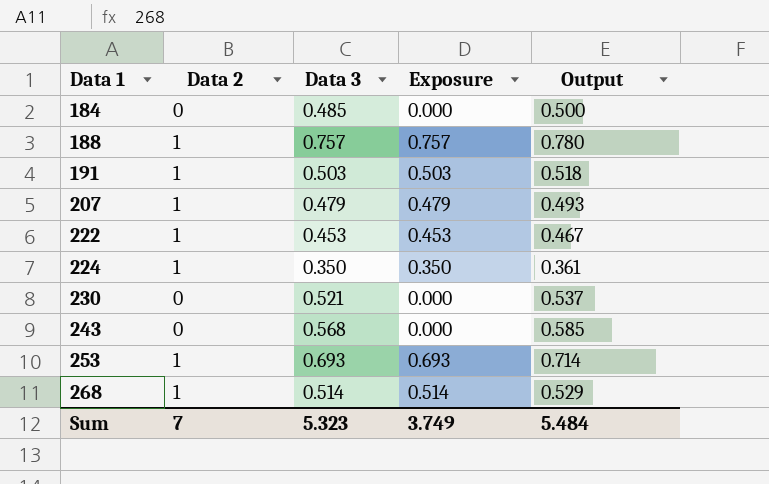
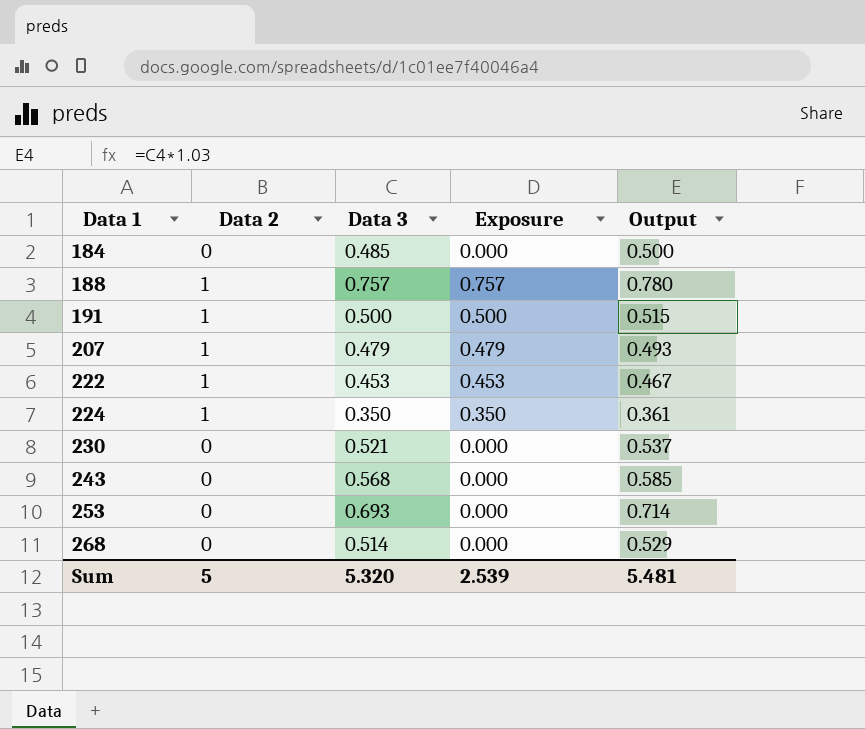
191 | Data 3: 0.503 -> 0.500
191 | Exposure: 0.503 -> 0.500
191 | Output: 0.518 -> 0.515
253 | Data 2: 1 -> 0
253 | Exposure: 0.693 -> 0.000
268 | Data 2: 1 -> 0
268 | Exposure: 0.514 -> 0.000
Sum | Data 2: 7 -> 5
Sum | Data 3: 5.323 -> 5.320
Sum | Exposure: 3.749 -> 2.539
Sum | Output: 5.484 -> 5.481

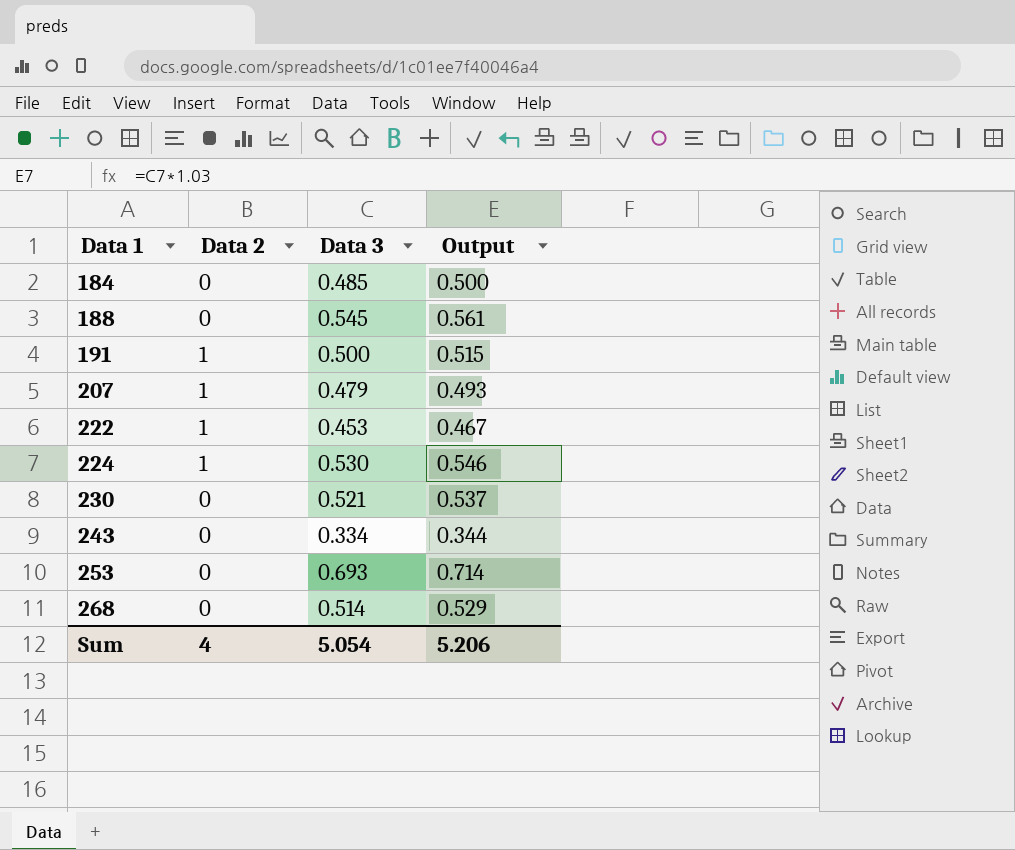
column Exposure | formula: [Data 2] * [Data 3] -> none
188 | Data 2: 1 -> 0
188 | Data 3: 0.757 -> 0.545
188 | Output: 0.780 -> 0.561
224 | Data 3: 0.350 -> 0.530
224 | Output: 0.361 -> 0.546
243 | Data 3: 0.568 -> 0.334
243 | Output: 0.585 -> 0.344
Sum | Data 2: 5 -> 4
Sum | Data 3: 5.320 -> 5.054
Sum | Output: 5.481 -> 5.206

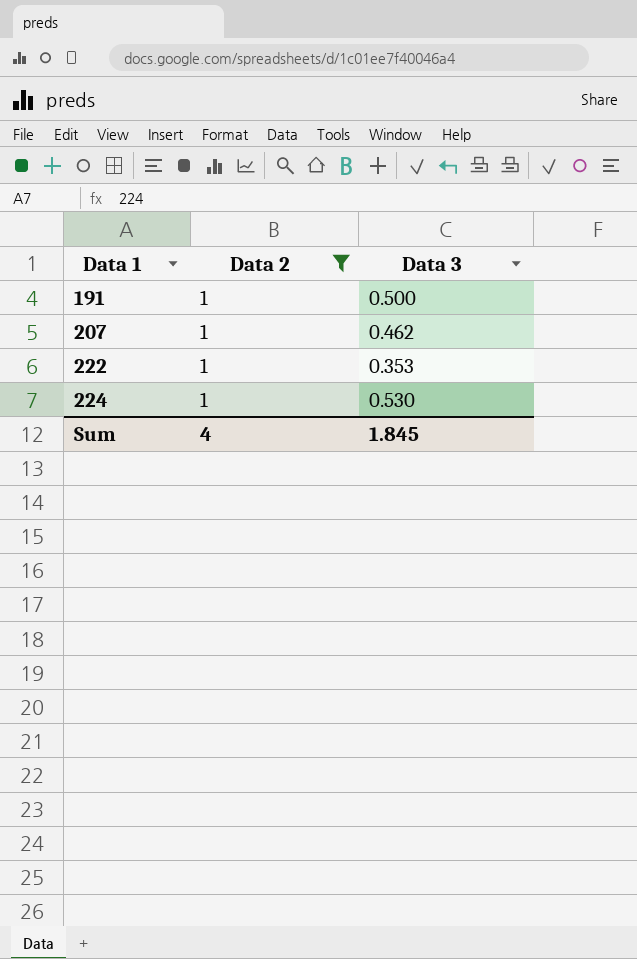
filter: none -> Data 2 = 1
column Output | formula: [Data 3] * 1.03 -> none
207 | Data 3: 0.479 -> 0.462
222 | Data 3: 0.453 -> 0.353
Sum | Data 3: 5.054 -> 1.845

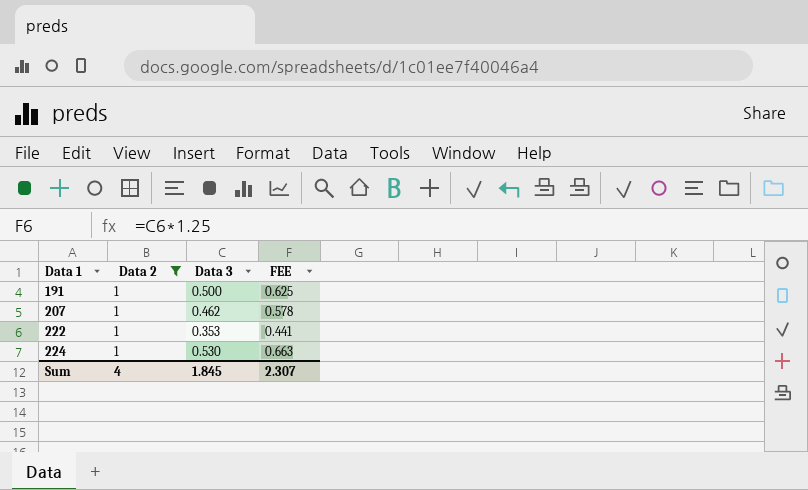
column FEE | formula: none -> [Data 3] * 1.25

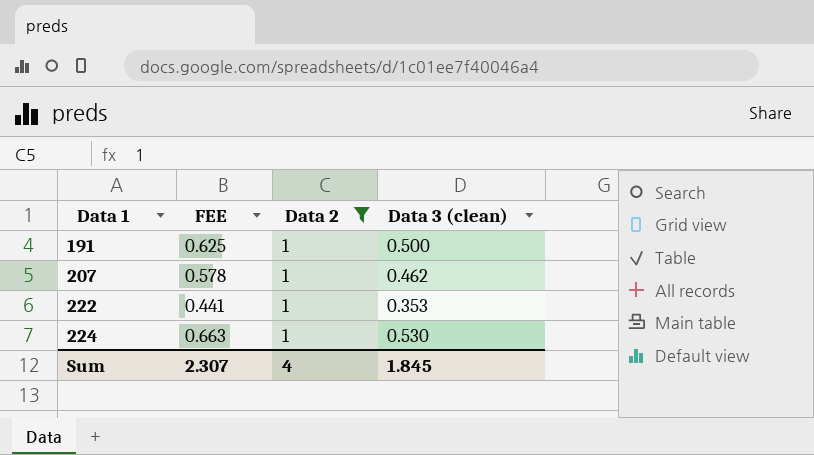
column FEE | position: 4 -> 2
column name: Data 3 -> Data 3 (clean)

